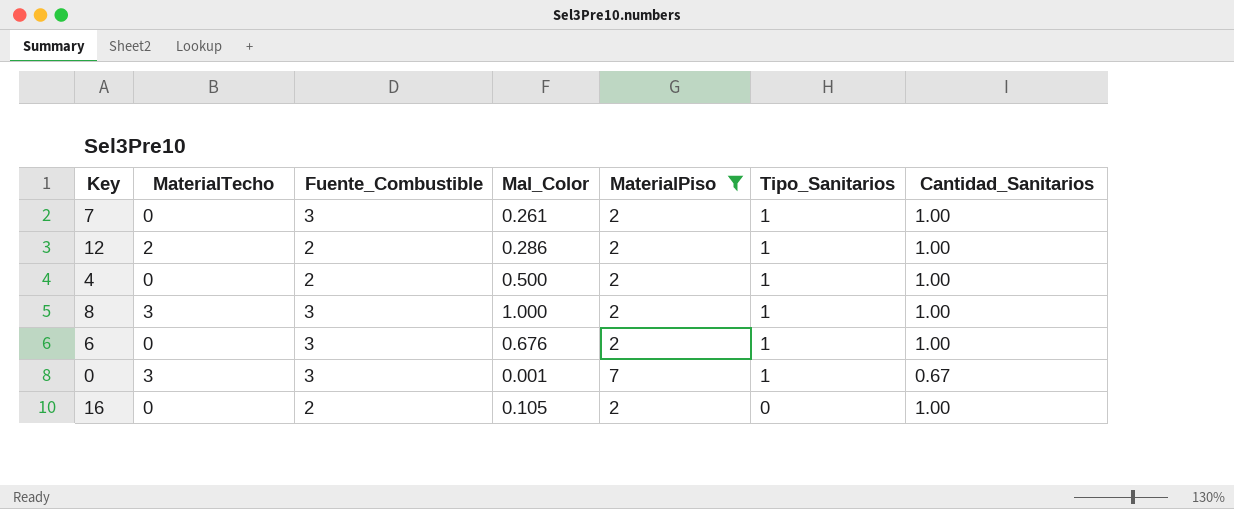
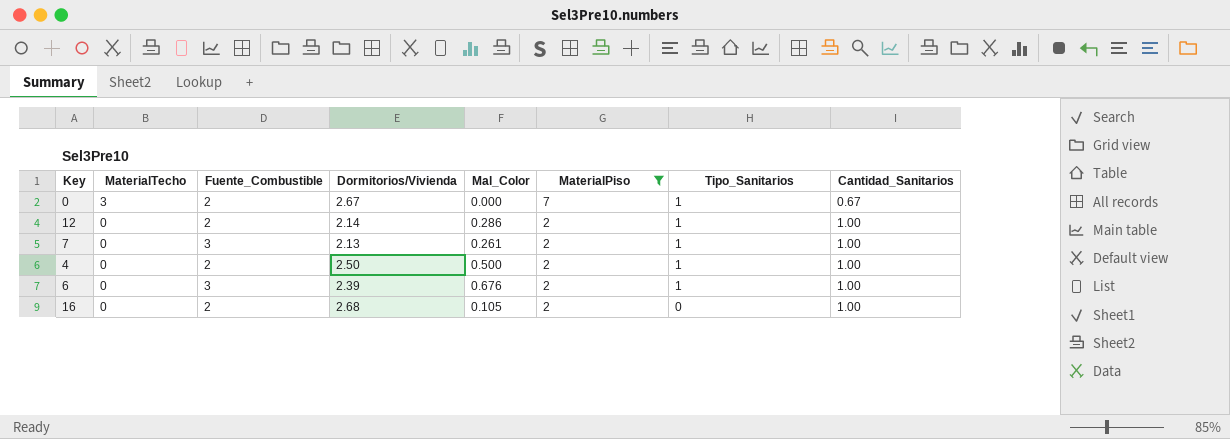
row order: Tipo_Sanitarios descending -> MaterialTecho descending
column Dormitorios/Vivienda | position: none -> 4
row 8: 3 | 3 | 1.000 | 2 | 1 | 1.00 -> none
0 | Fuente_Combustible: 3 -> 2
0 | Mal_Color: 0.001 -> 0.000
12 | MaterialTecho: 2 -> 0

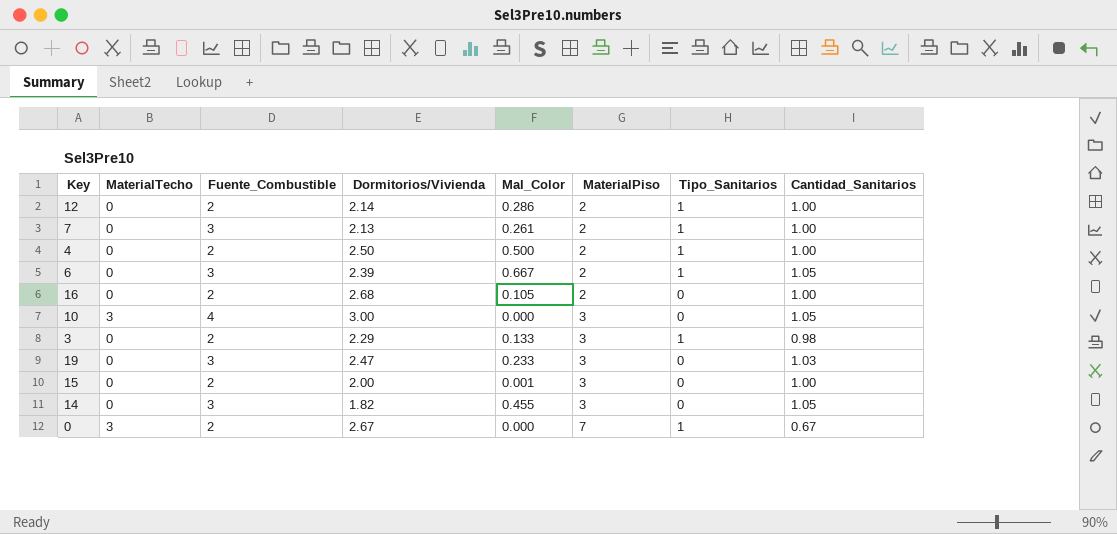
filter: MaterialPiso != 3 -> none
row order: MaterialTecho descending -> MaterialPiso ascending
6 | Mal_Color: 0.676 -> 0.667
6 | Cantidad_Sanitarios: 1.00 -> 1.05

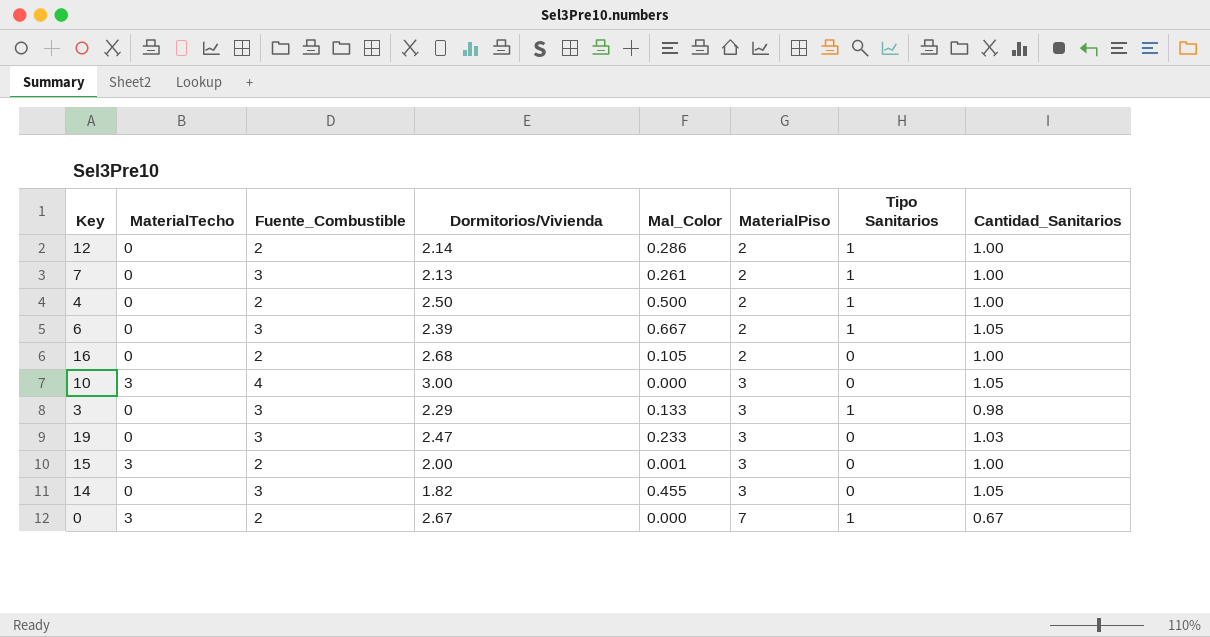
column name: Tipo_Sanitarios -> Tipo Sanitarios
3 | Fuente_Combustible: 2 -> 3
15 | MaterialTecho: 0 -> 3

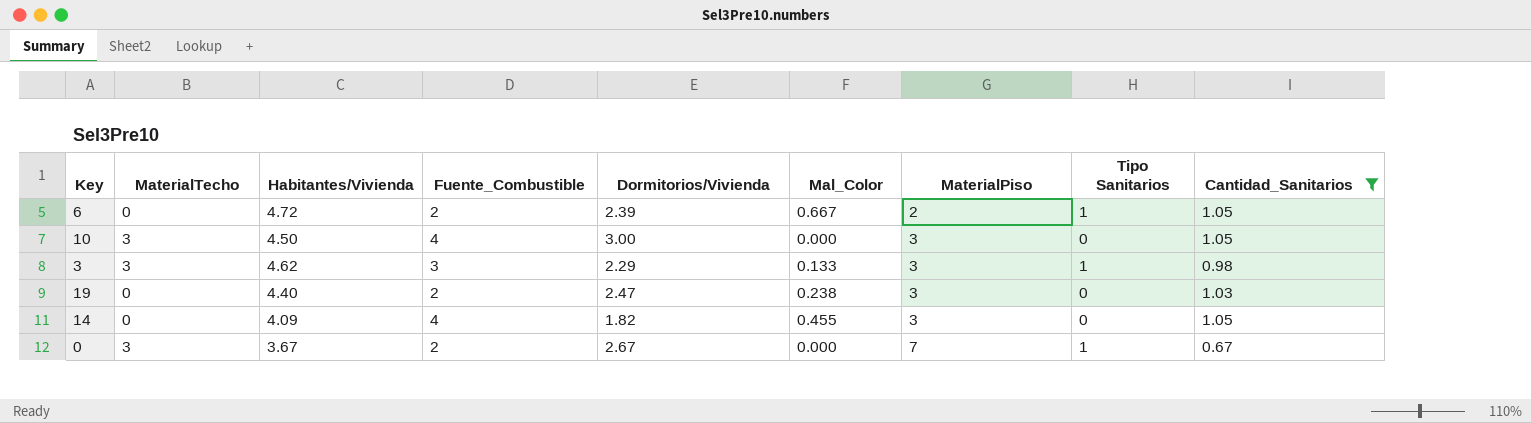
filter: none -> Cantidad_Sanitarios != 1.00
column Habitantes/Vivienda | position: none -> 3
6 | Fuente_Combustible: 3 -> 2
3 | MaterialTecho: 0 -> 3
19 | Fuente_Combustible: 3 -> 2
19 | Mal_Color: 0.233 -> 0.238
14 | Fuente_Combustible: 3 -> 4

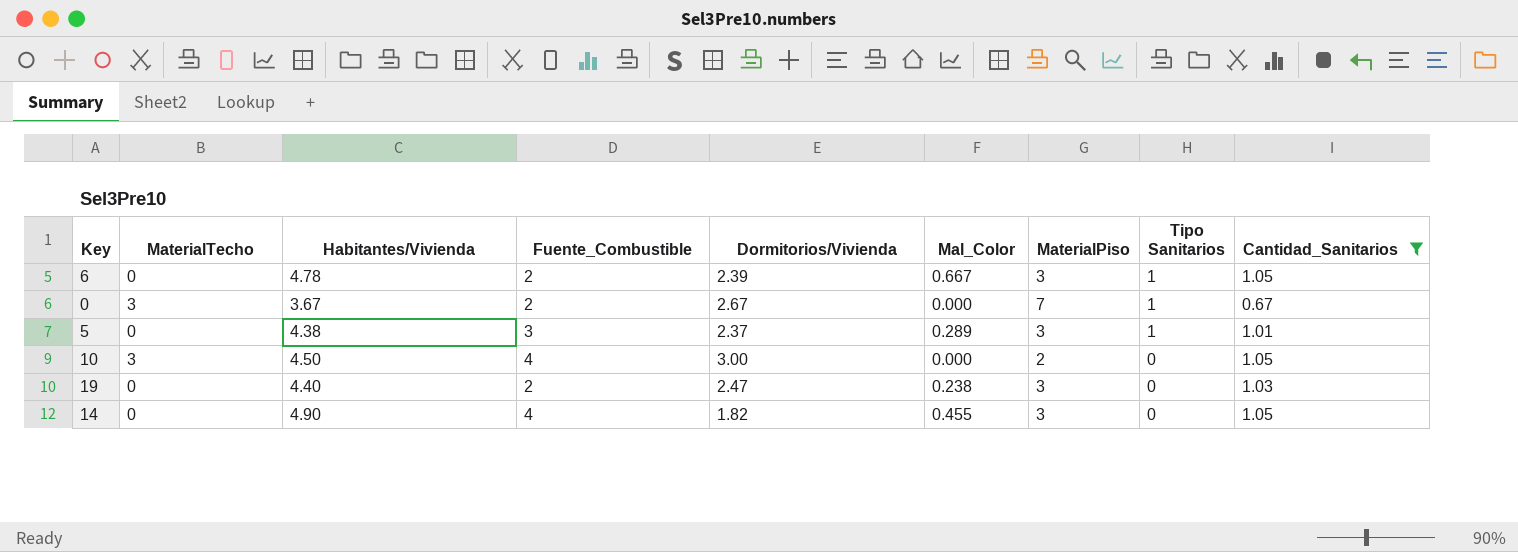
row order: MaterialPiso ascending -> Tipo Sanitarios descending
row 3: 3 | 4.62 | 3 | 2.29 | 0.133 | 3 | 1 | 0.98 -> none
6 | Habitantes/Vivienda: 4.72 -> 4.78
6 | MaterialPiso: 2 -> 3
row 5: none -> 0 | 4.38 | 3 | 2.37 | 0.289 | 3 | 1 | 1.01
10 | MaterialPiso: 3 -> 2
14 | Habitantes/Vivienda: 4.09 -> 4.90

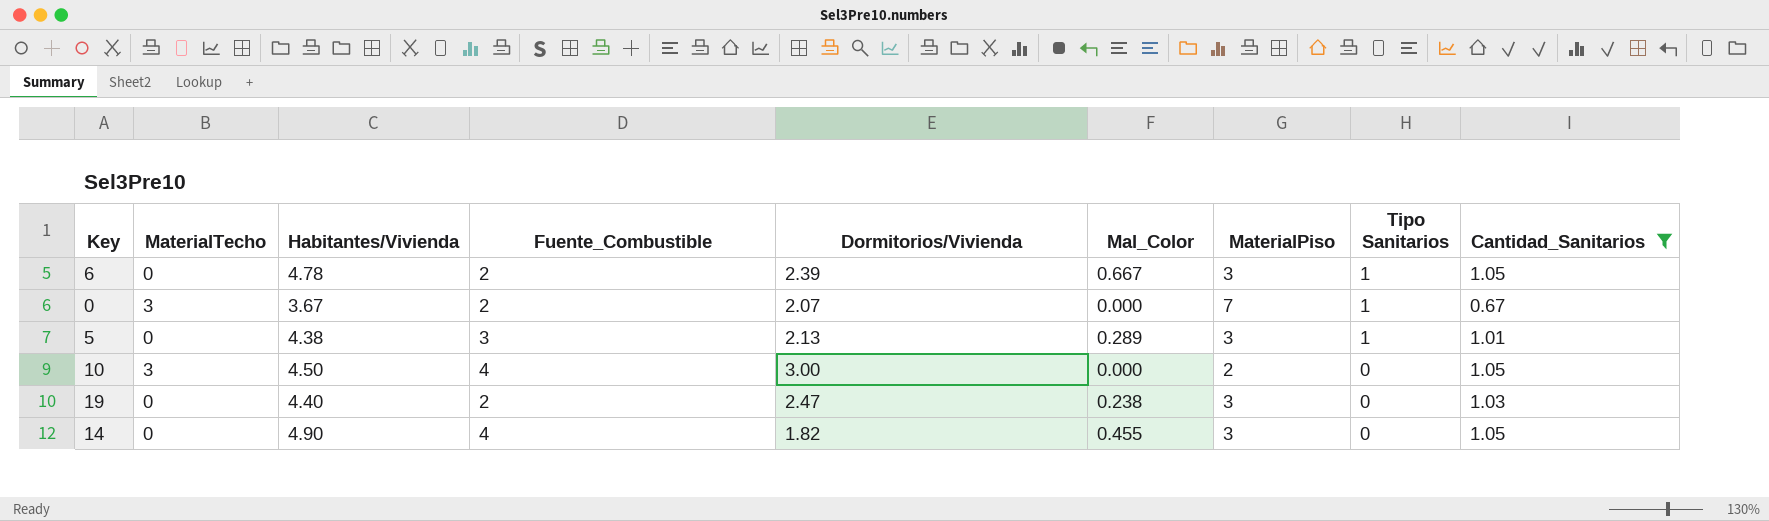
0 | Dormitorios/Vivienda: 2.67 -> 2.07
5 | Dormitorios/Vivienda: 2.37 -> 2.13

